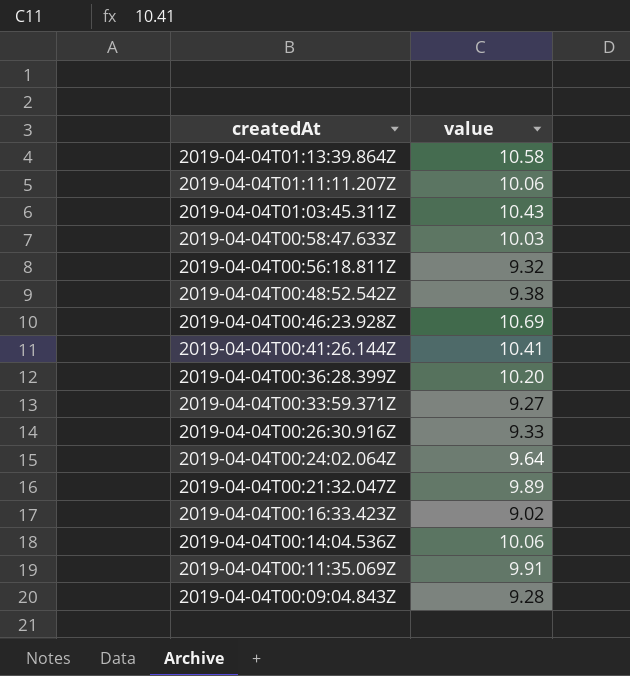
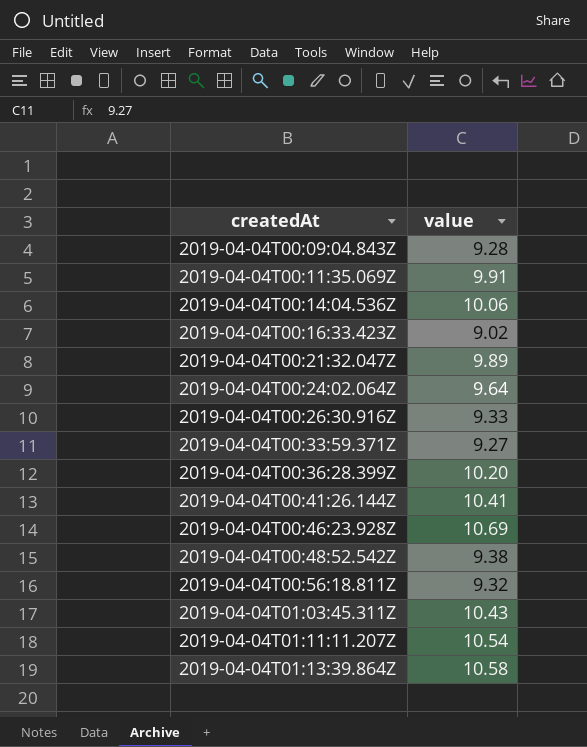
row order: createdAt descending -> createdAt ascending
row 2019-04-04T00:58:47.633Z: 10.03 -> none
2019-04-04T01:11:11.207Z | value: 10.06 -> 10.54

